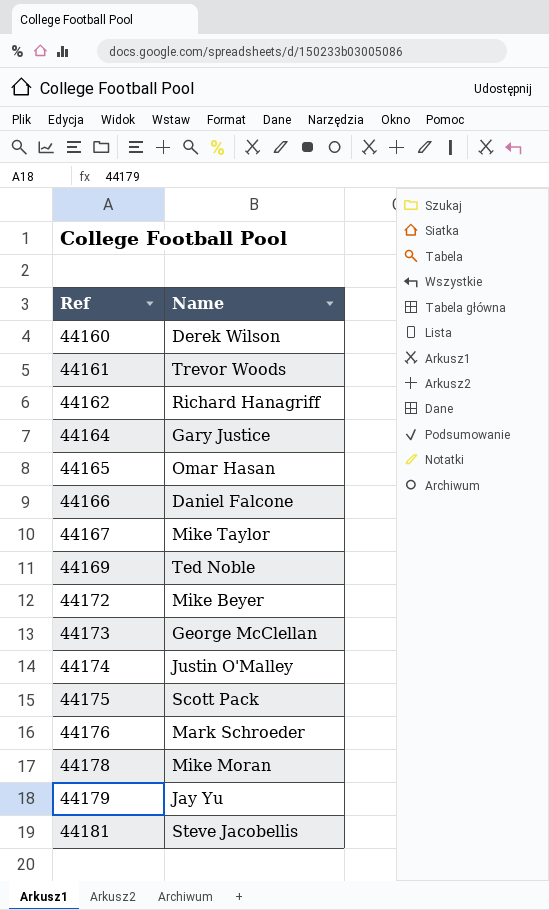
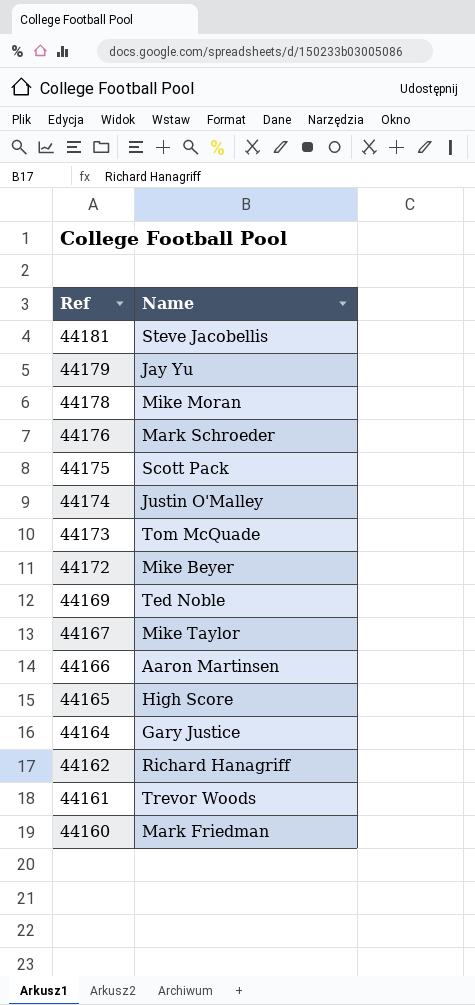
row order: Ref ascending -> Ref descending
44173 | Name: George McClellan -> Tom McQuade
44166 | Name: Daniel Falcone -> Aaron Martinsen
44165 | Name: Omar Hasan -> High Score
44160 | Name: Derek Wilson -> Mark Friedman

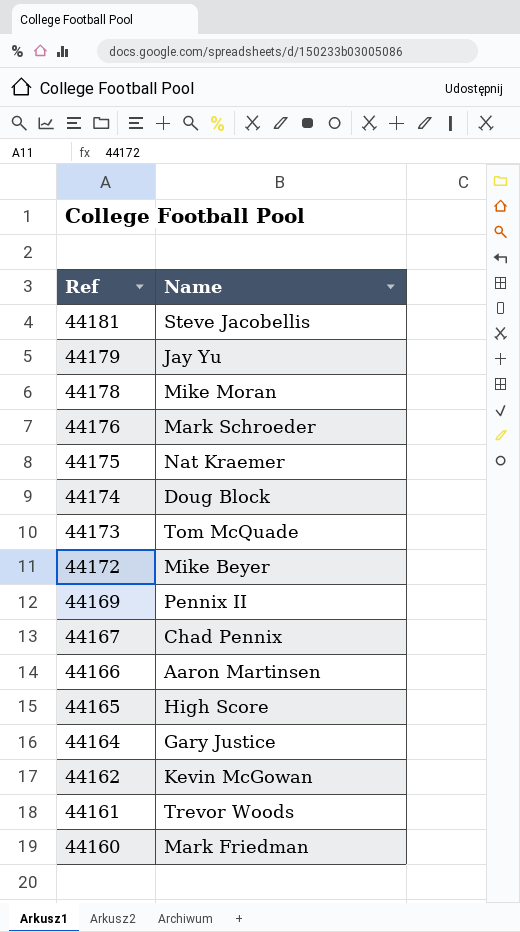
44175 | Name: Scott Pack -> Nat Kraemer
44174 | Name: Justin O'Malley -> Doug Block
44169 | Name: Ted Noble -> Pennix II
44167 | Name: Mike Taylor -> Chad Pennix
44162 | Name: Richard Hanagriff -> Kevin McGowan

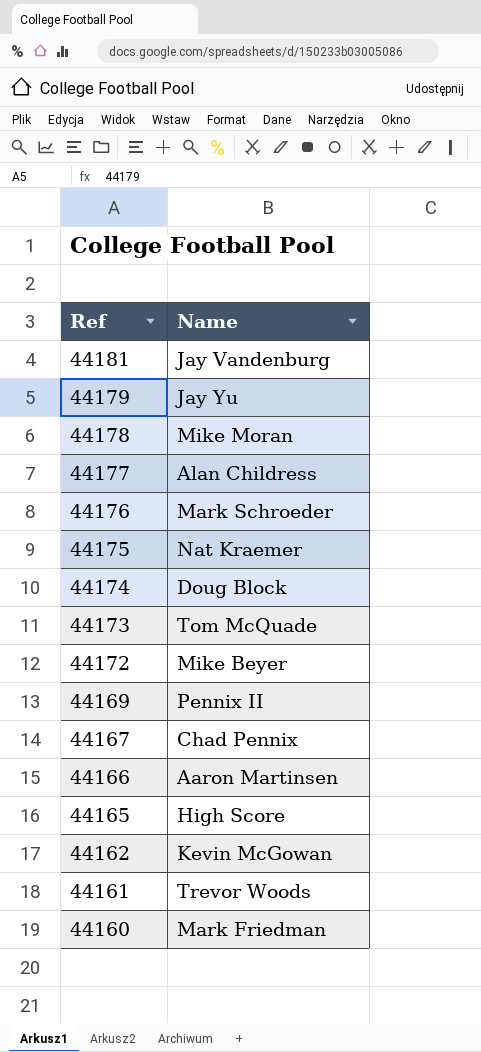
row 44164: Gary Justice -> none
44181 | Name: Steve Jacobellis -> Jay Vandenburg
row 44177: none -> Alan Childress

